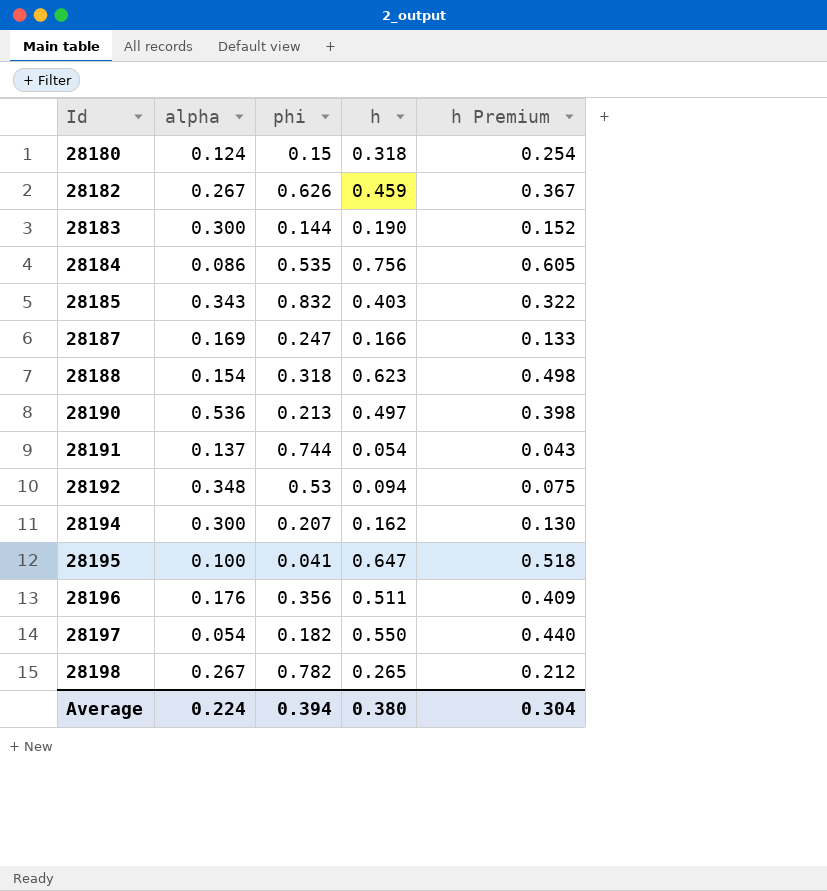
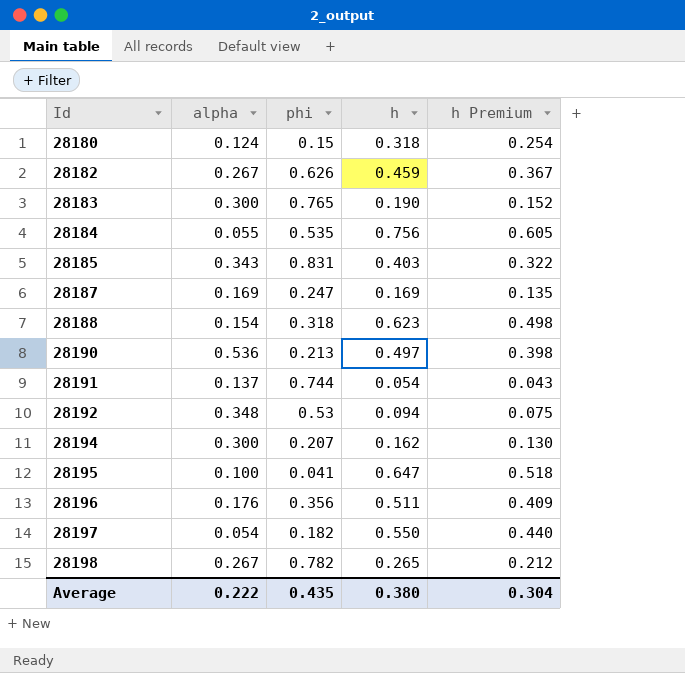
28183 | phi: 0.144 -> 0.765
28184 | alpha: 0.086 -> 0.055
28185 | phi: 0.832 -> 0.831
28187 | h: 0.166 -> 0.169
28187 | h Premium: 0.133 -> 0.135
Average | alpha: 0.224 -> 0.222
Average | phi: 0.394 -> 0.435

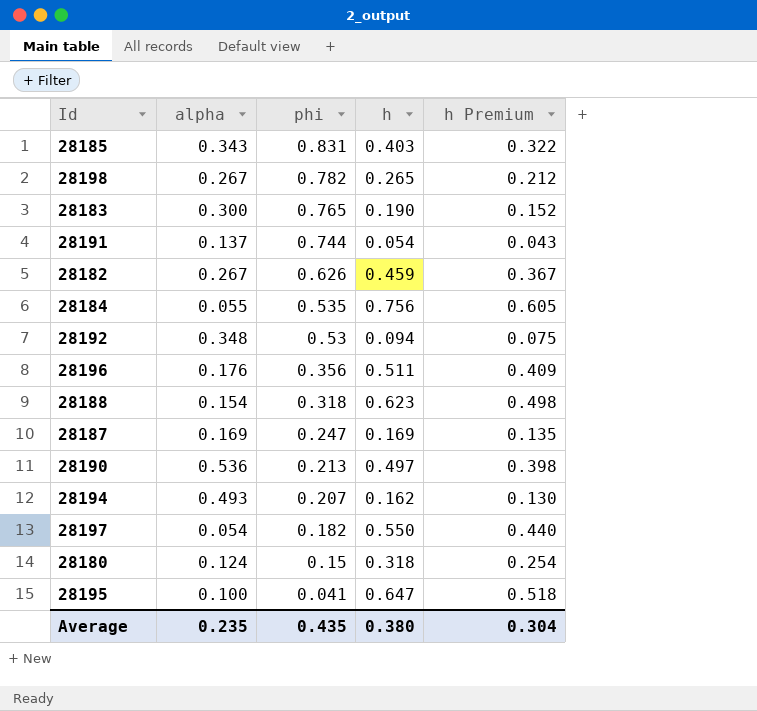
row order: Id ascending -> phi descending
28194 | alpha: 0.300 -> 0.493
Average | alpha: 0.222 -> 0.235

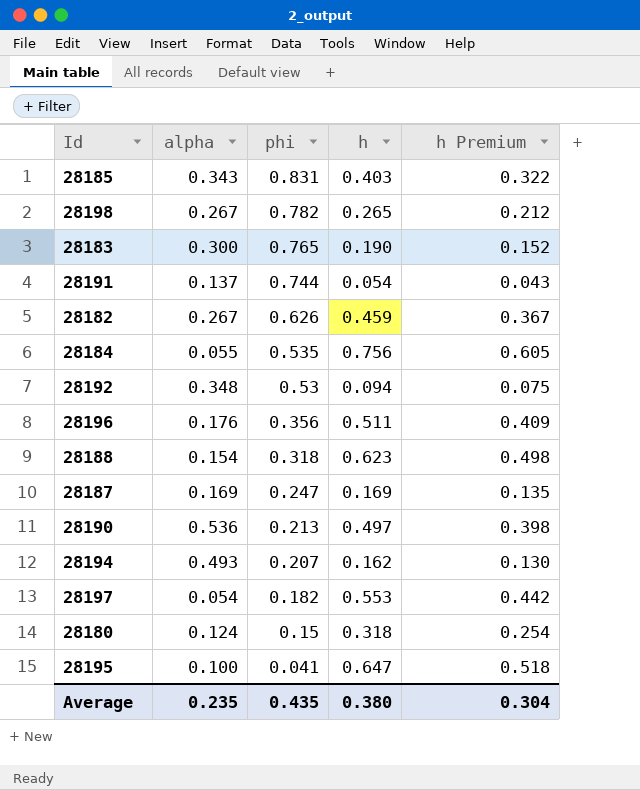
28197 | h: 0.550 -> 0.553
28197 | h Premium: 0.440 -> 0.442

